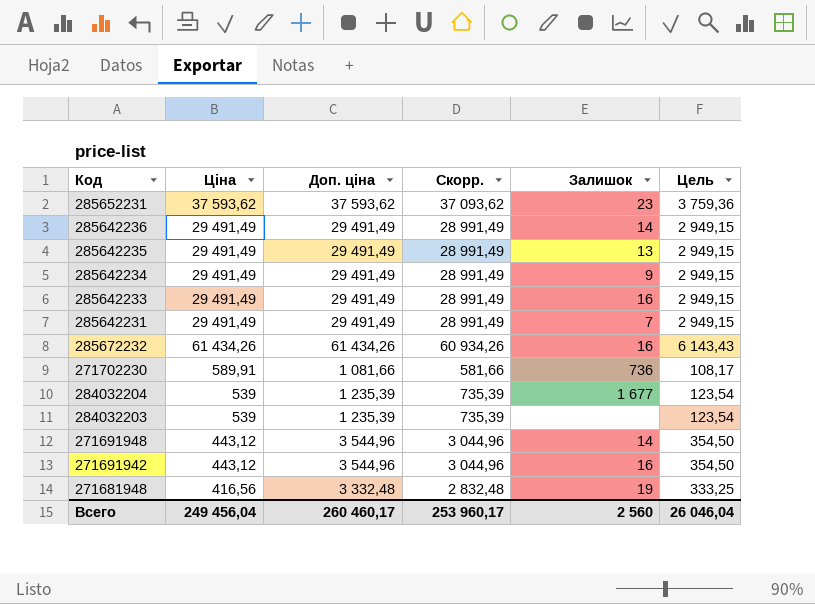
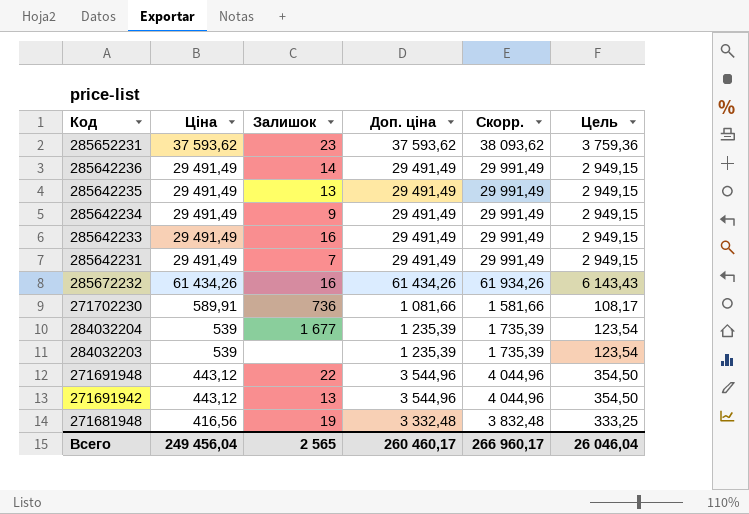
column Залишок | position: 5 -> 3
column Скорр. | formula: [Доп. ціна] - 500 -> [Доп. ціна] + 500
271691948 | Залишок: 14 -> 22
271691942 | Залишок: 16 -> 13
Всего | Залишок: 2 560 -> 2 565
Всего | Скорр.: 253 960,17 -> 266 960,17

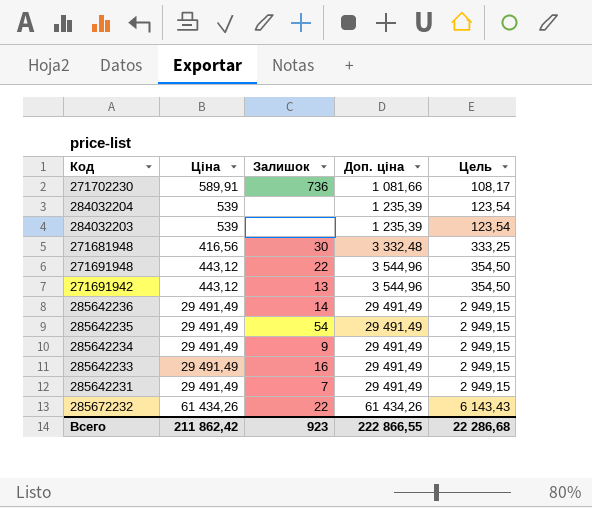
row order: none -> Доп. ціна ascending
column Скорр. | formula: [Доп. ціна] + 500 -> none
row 285652231: 37 593,62 | 23 | 37 593,62 | 38 093,62 | 3 759,36 -> none
284032204 | Залишок: 1 677 -> none
271681948 | Залишок: 19 -> 30
285642235 | Залишок: 13 -> 54
285672232 | Залишок: 16 -> 22
Всего | Ціна: 249 456,04 -> 211 862,42
Всего | Залишок: 2 565 -> 923
Всего | Доп. ціна: 260 460,17 -> 222 866,55
Всего | Цель: 26 046,04 -> 22 286,68

